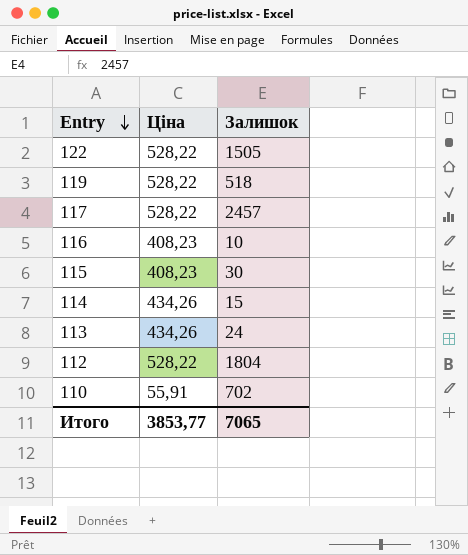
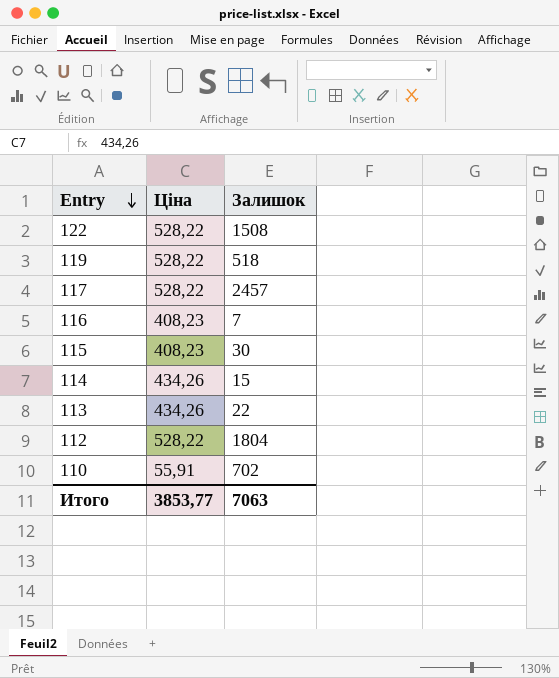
122 | Залишок: 1505 -> 1508
116 | Залишок: 10 -> 7
113 | Залишок: 24 -> 22
Итого | Залишок: 7065 -> 7063

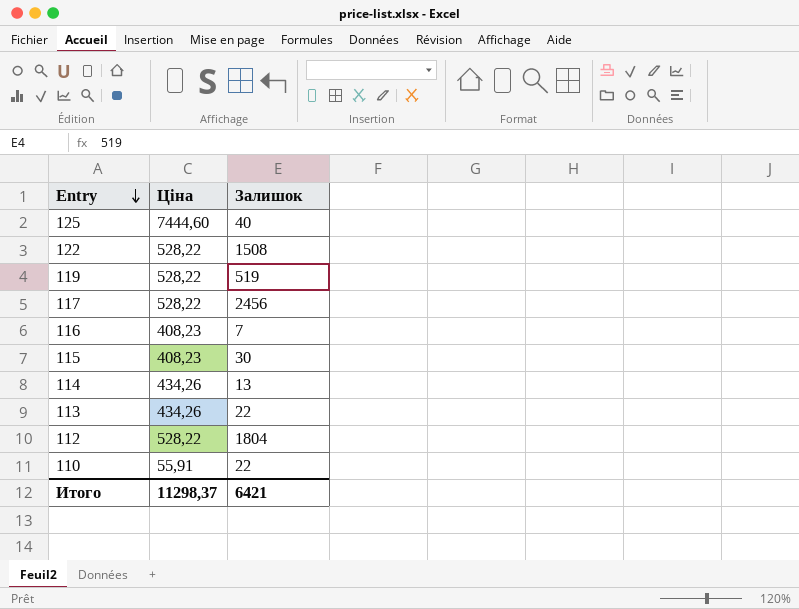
row 125: none -> 7444,60 | 40
119 | Залишок: 518 -> 519
117 | Залишок: 2457 -> 2456
114 | Залишок: 15 -> 13
110 | Залишок: 702 -> 22
Итого | Ціна: 3853,77 -> 11298,37
Итого | Залишок: 7063 -> 6421

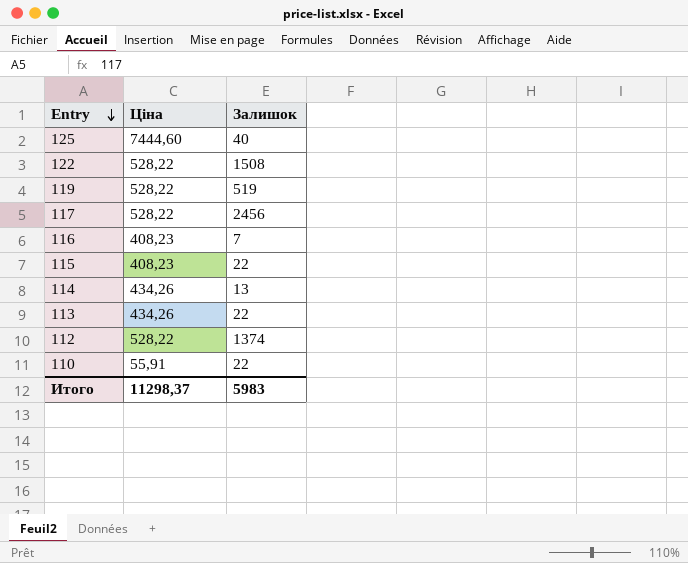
115 | Залишок: 30 -> 22
112 | Залишок: 1804 -> 1374
Итого | Залишок: 6421 -> 5983

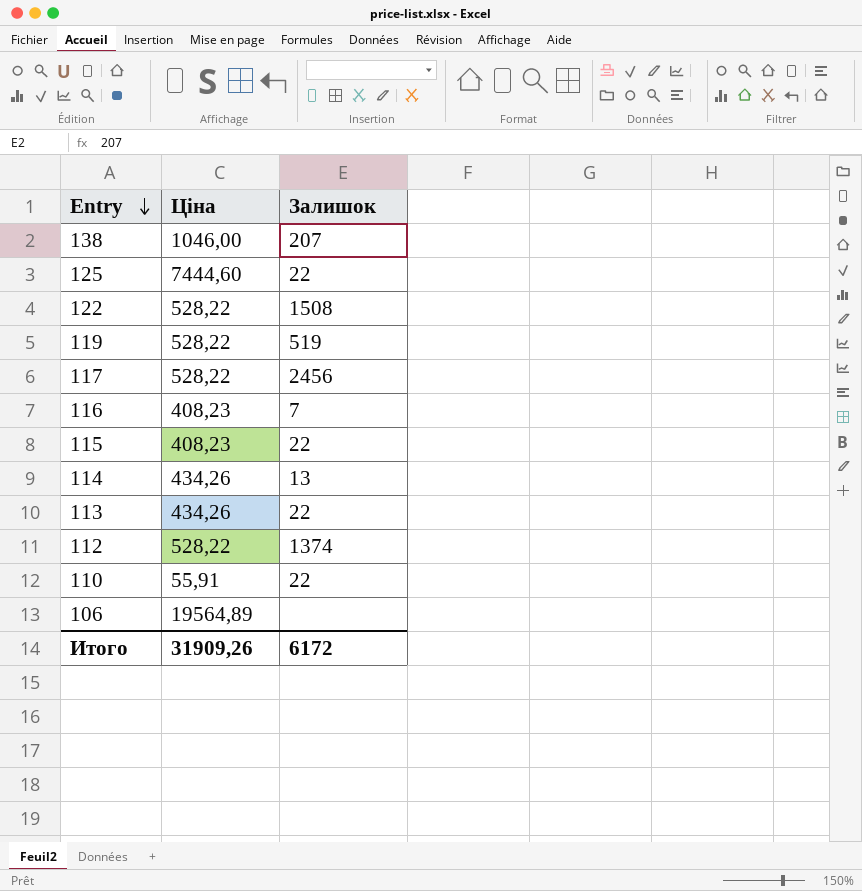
row 138: none -> 1046,00 | 207
125 | Залишок: 40 -> 22
row 106: none -> 19564,89 | none
Итого | Ціна: 11298,37 -> 31909,26
Итого | Залишок: 5983 -> 6172

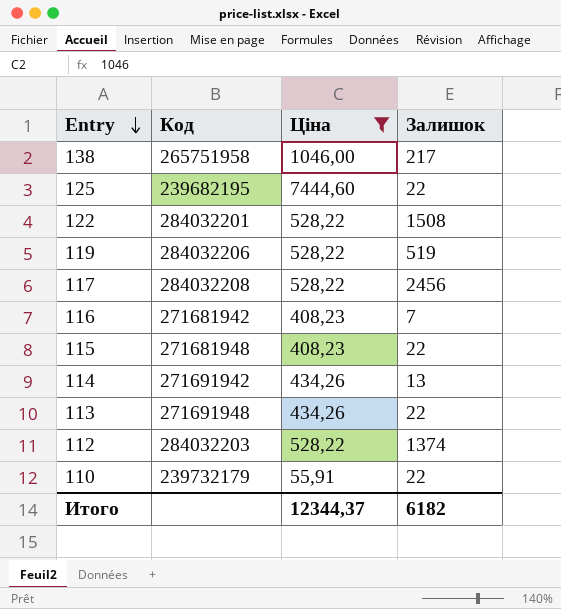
filter: none -> Ціна != 19564,89
column Код | position: none -> 2
138 | Залишок: 207 -> 217
Итого | Ціна: 31909,26 -> 12344,37
Итого | Залишок: 6172 -> 6182

